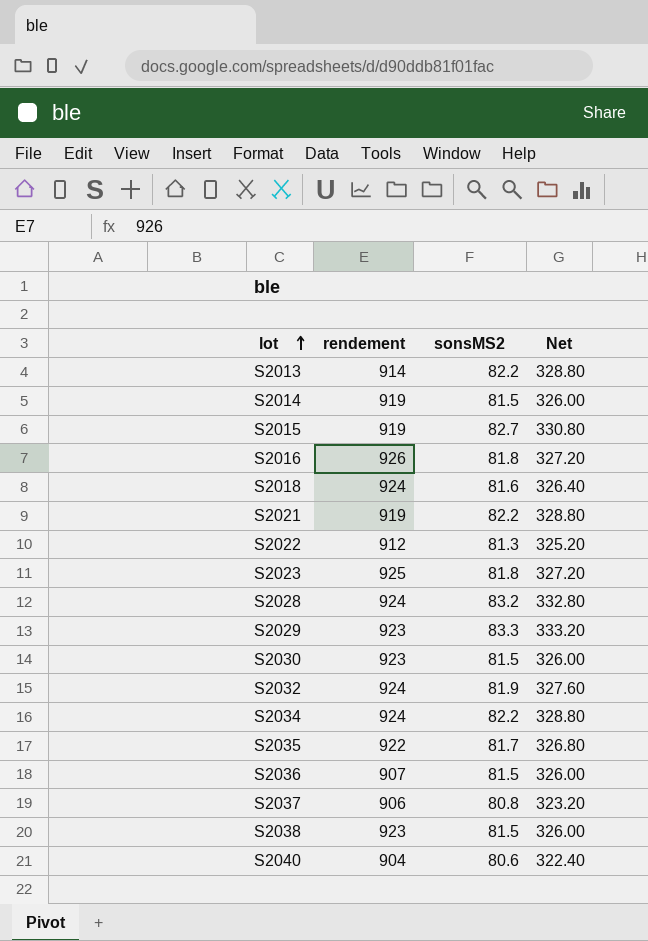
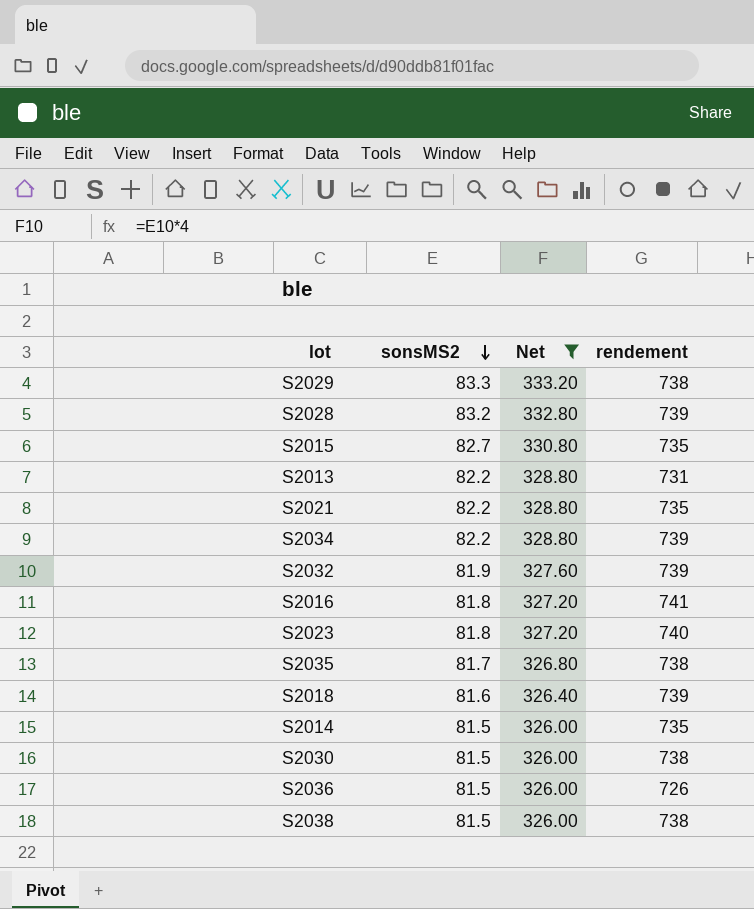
filter: none -> Net >= 326.00
row order: lot ascending -> sonsMS2 descending
column rendement | position: 2 -> 4
S2029 | rendement: 923 -> 738
S2028 | rendement: 924 -> 739
S2015 | rendement: 919 -> 735
S2013 | rendement: 914 -> 731
S2021 | rendement: 919 -> 735
S2034 | rendement: 924 -> 739
S2032 | rendement: 924 -> 739
S2016 | rendement: 926 -> 741
S2023 | rendement: 925 -> 740
S2035 | rendement: 922 -> 738
S2018 | rendement: 924 -> 739
S2014 | rendement: 919 -> 735
S2030 | rendement: 923 -> 738
S2036 | rendement: 907 -> 726
S2038 | rendement: 923 -> 738

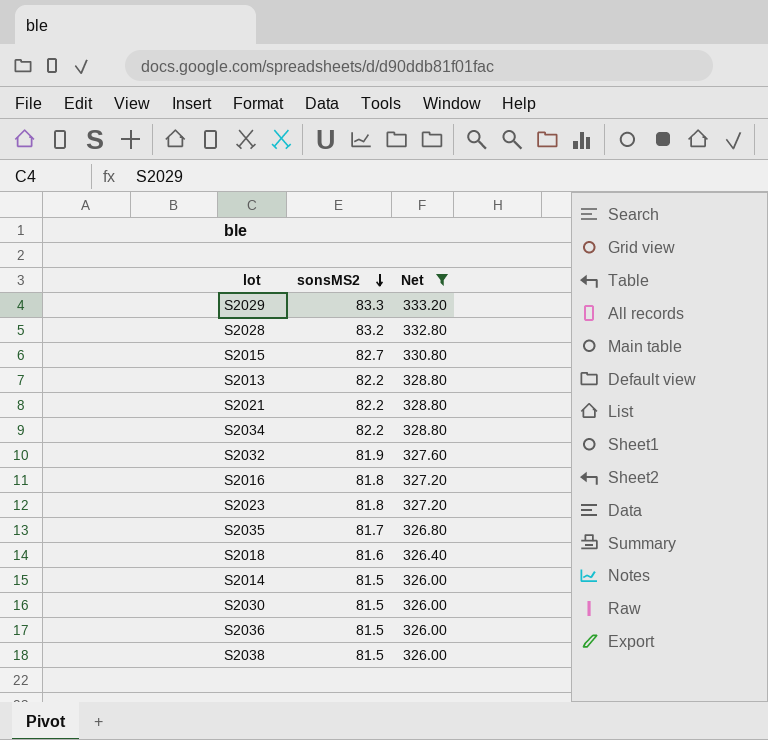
column rendement | position: 4 -> none

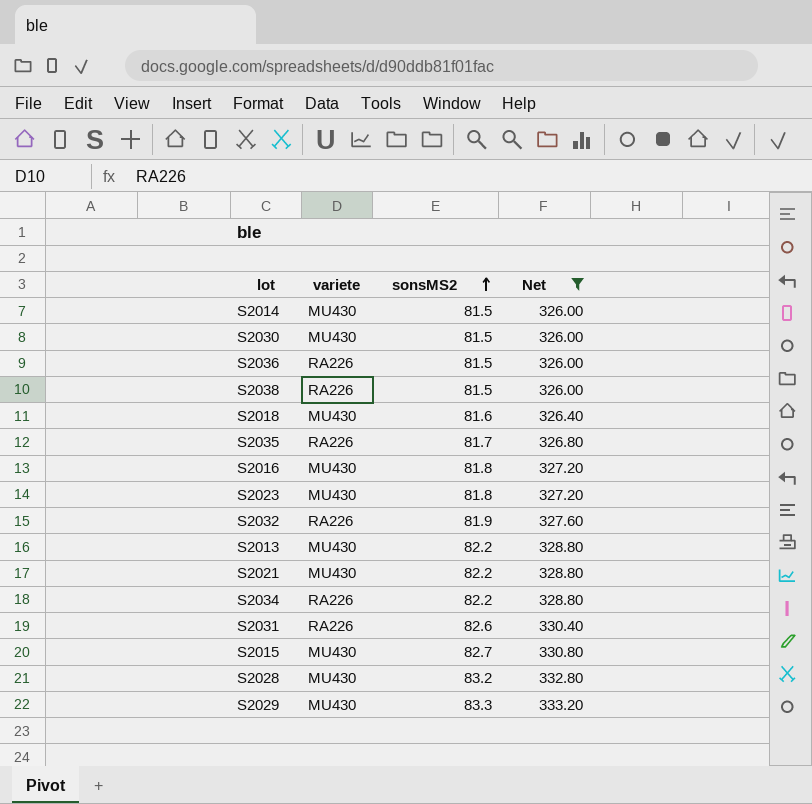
row order: sonsMS2 descending -> sonsMS2 ascending
column variete | position: none -> 2
row S2031: none -> RA226 | 82.6 | 330.40

